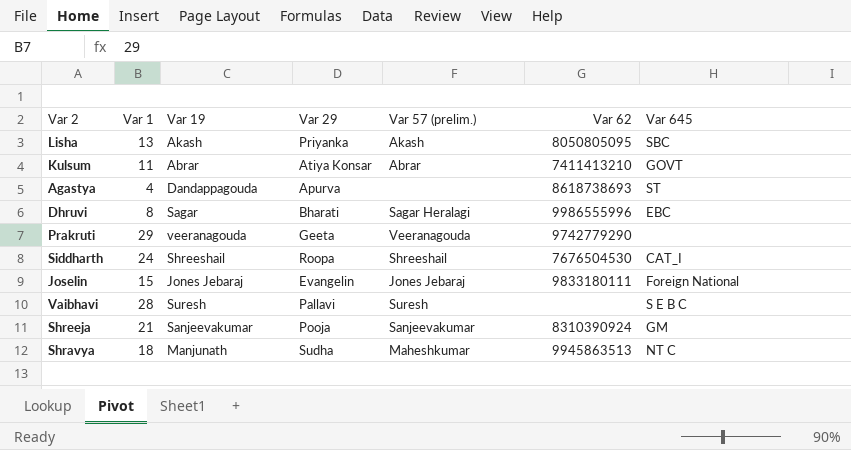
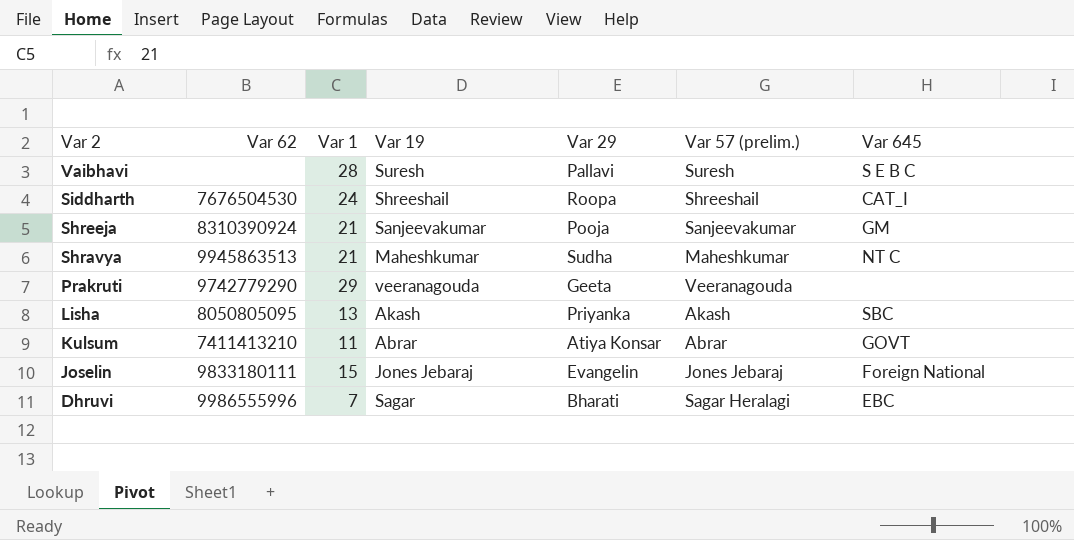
row order: none -> Var 2 descending
column Var 62 | position: 6 -> 2
row Agastya: 4 | Dandappagouda | Apurva | none | 8618738693 | ST -> none
Shravya | Var 1: 18 -> 21
Shravya | Var 19: Manjunath -> Maheshkumar
Dhruvi | Var 1: 8 -> 7

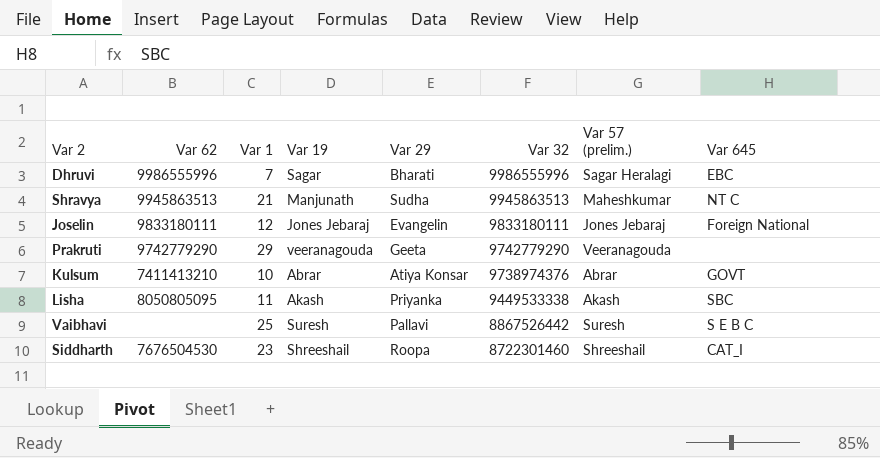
row order: Var 2 descending -> Var 32 descending
column Var 32 | position: none -> 6
row Shreeja: 8310390924 | 21 | Sanjeevakumar | Pooja | Sanjeevakumar | GM -> none
Shravya | Var 19: Maheshkumar -> Manjunath
Joselin | Var 1: 15 -> 12
Kulsum | Var 1: 11 -> 10
Lisha | Var 1: 13 -> 11
Vaibhavi | Var 1: 28 -> 25
Siddharth | Var 1: 24 -> 23

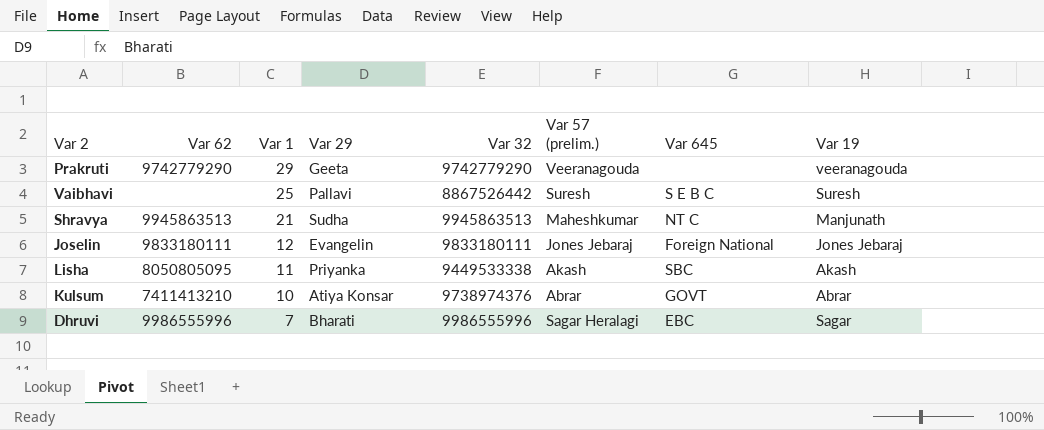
row order: Var 32 descending -> Var 1 descending
column Var 19 | position: 4 -> 8
row Siddharth: 7676504530 | 23 | Shreeshail | Roopa | 8722301460 | Shreeshail | CAT_I -> none

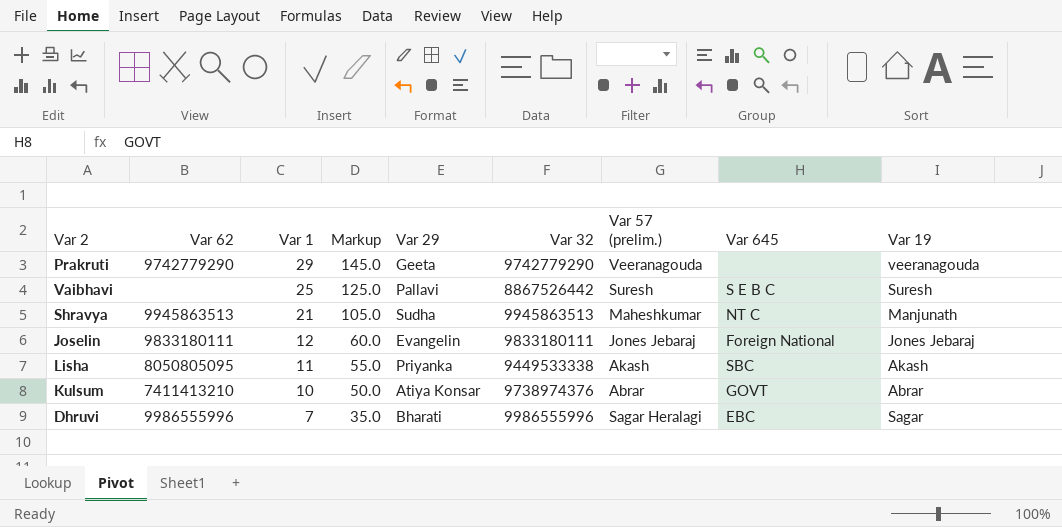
column Markup | formula: none -> [Var 1] * 5

